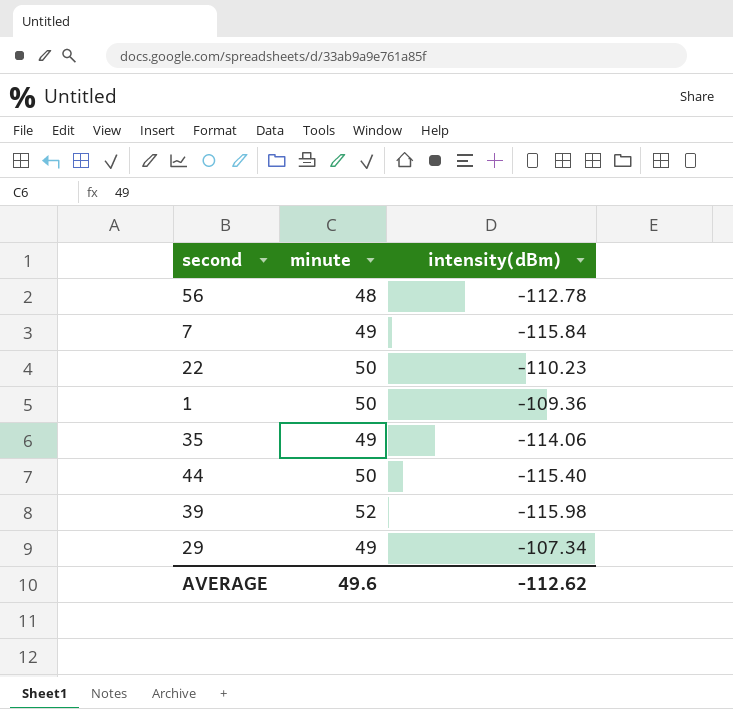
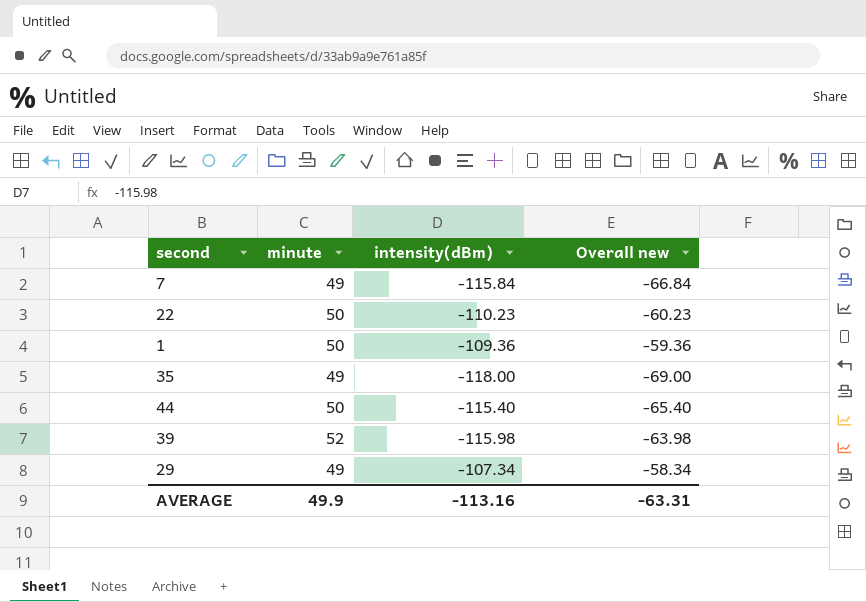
column Overall new | formula: none -> [minute] + [intensity(dBm)]
row 56: 48 | -112.78 -> none
35 | intensity(dBm): -114.06 -> -118.00
AVERAGE | minute: 49.6 -> 49.9
AVERAGE | intensity(dBm): -112.62 -> -113.16

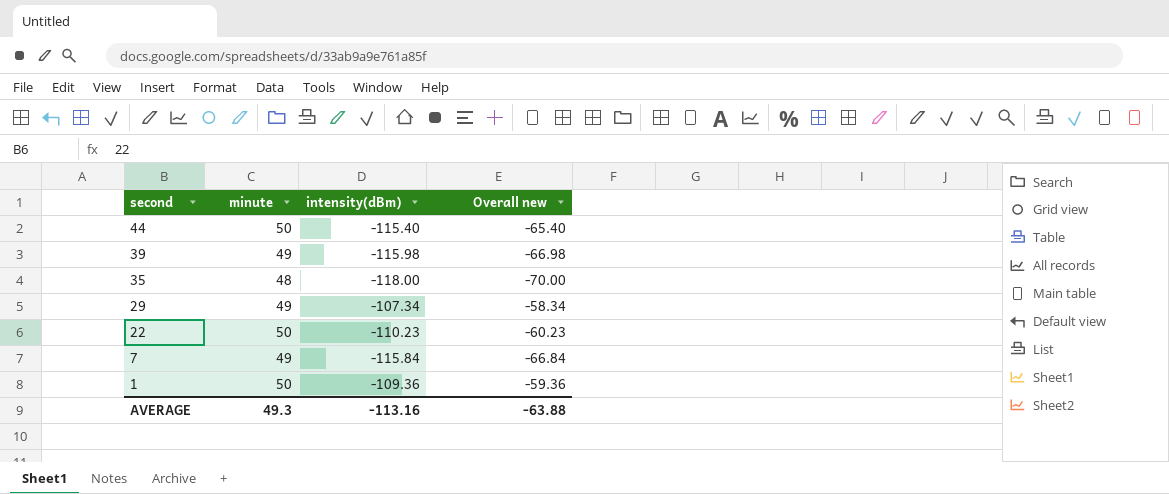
row order: none -> second descending
39 | minute: 52 -> 49
39 | Overall new: -63.98 -> -66.98
35 | minute: 49 -> 48
35 | Overall new: -69.00 -> -70.00
AVERAGE | minute: 49.9 -> 49.3
AVERAGE | Overall new: -63.31 -> -63.88

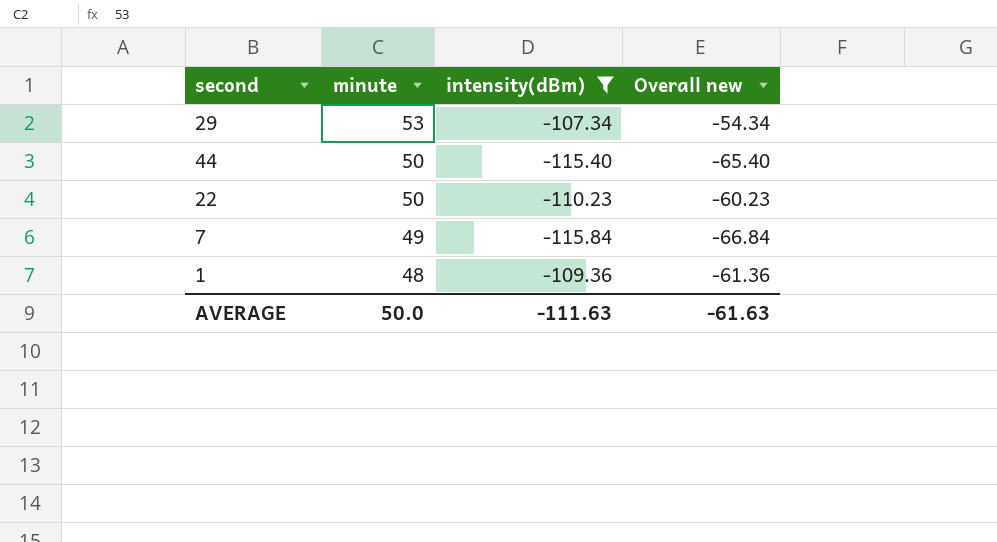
filter: none -> intensity(dBm) >= -115.84
row order: second descending -> minute descending
29 | minute: 49 -> 53
29 | Overall new: -58.34 -> -54.34
1 | minute: 50 -> 48
1 | Overall new: -59.36 -> -61.36
AVERAGE | minute: 49.3 -> 50.0
AVERAGE | intensity(dBm): -113.16 -> -111.63
AVERAGE | Overall new: -63.88 -> -61.63

